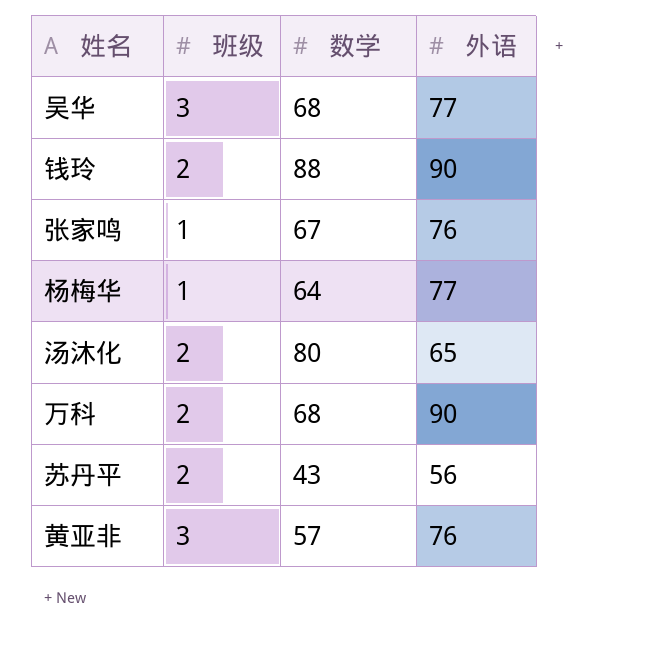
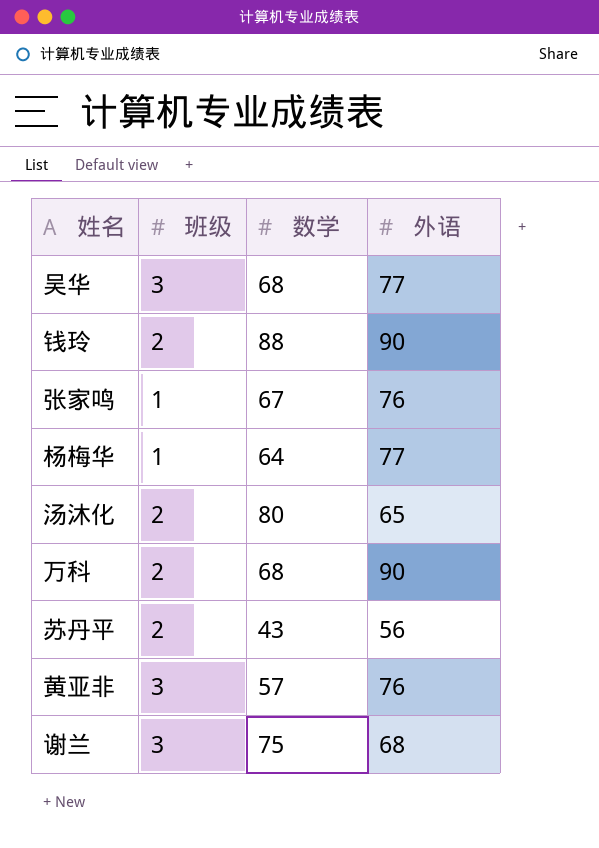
row 谢兰: none -> 3 | 75 | 68

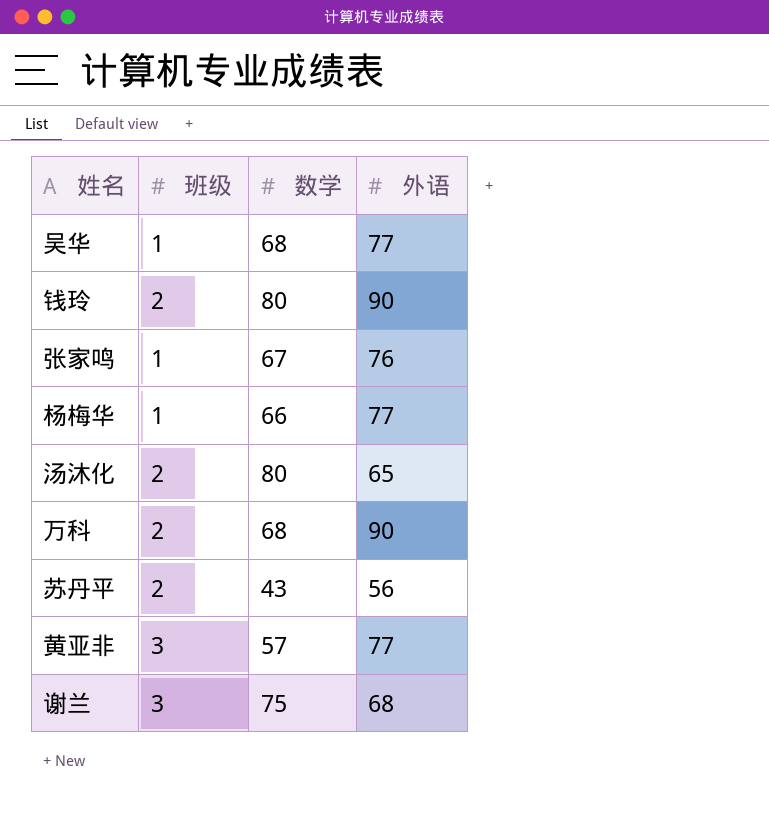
吴华 | 班级: 3 -> 1
钱玲 | 数学: 88 -> 80
杨梅华 | 数学: 64 -> 66
黄亚非 | 外语: 76 -> 77

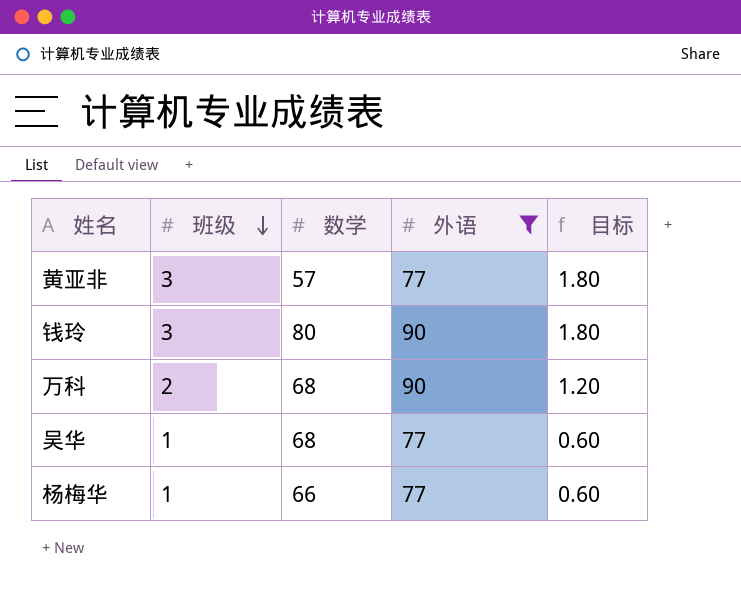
filter: none -> 外语 >= 77
row order: none -> 班级 descending
column 目标 | formula: none -> [班级] * 0.6
钱玲 | 班级: 2 -> 3

